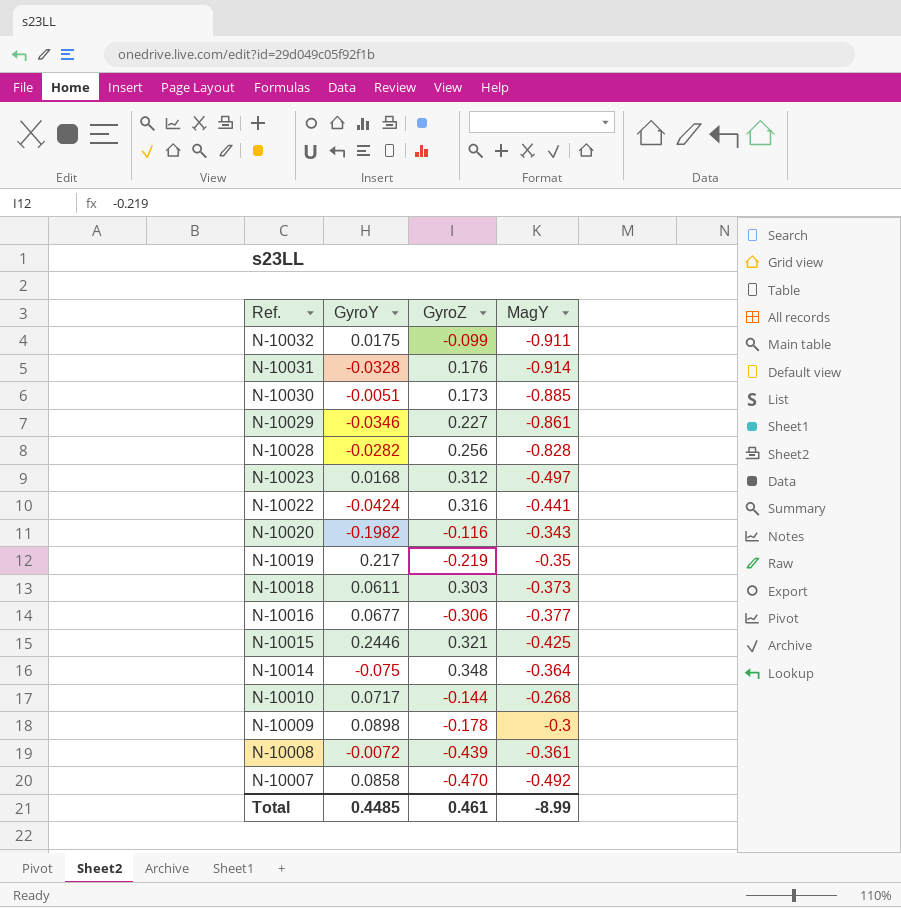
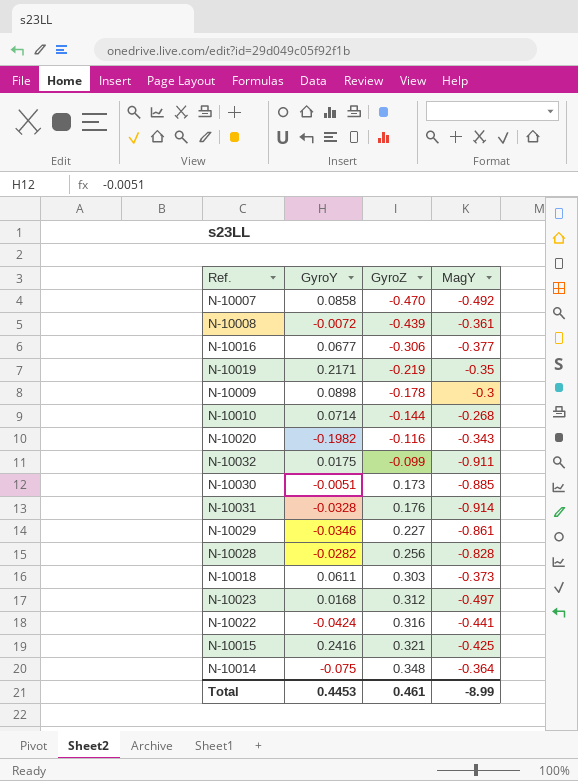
row order: Ref. descending -> GyroZ ascending
N-10019 | GyroY: 0.217 -> 0.2171
N-10010 | GyroY: 0.0717 -> 0.0714
N-10015 | GyroY: 0.2446 -> 0.2416
Total | GyroY: 0.4485 -> 0.4453

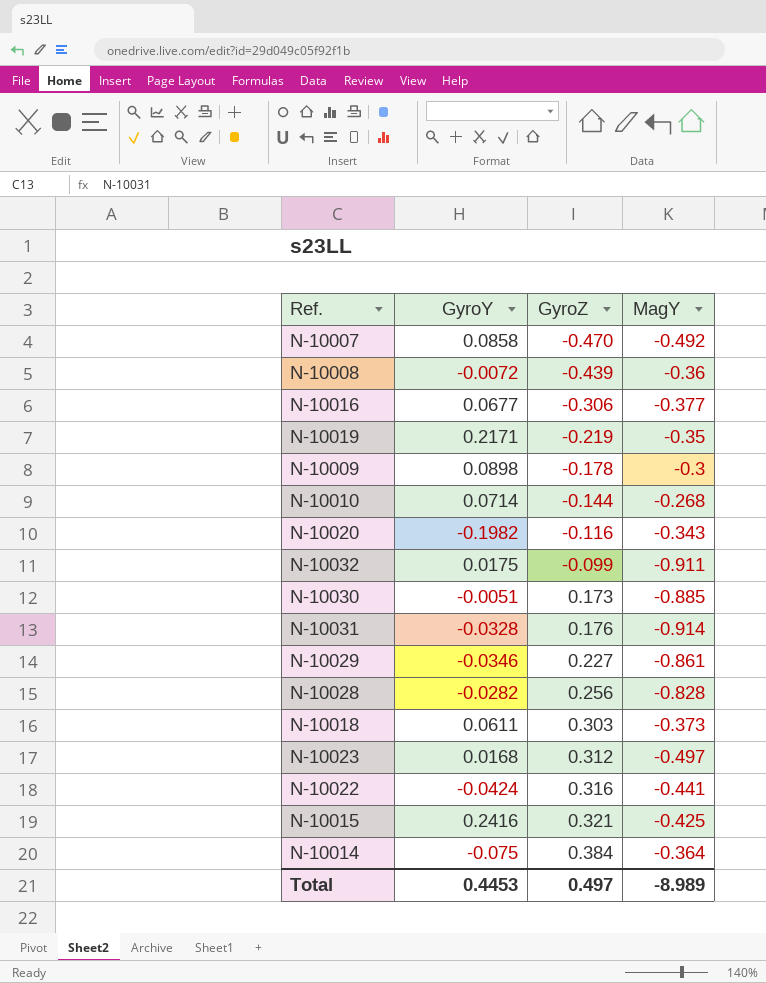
N-10008 | MagY: -0.361 -> -0.36
N-10014 | GyroZ: 0.348 -> 0.384
Total | GyroZ: 0.461 -> 0.497
Total | MagY: -8.99 -> -8.989

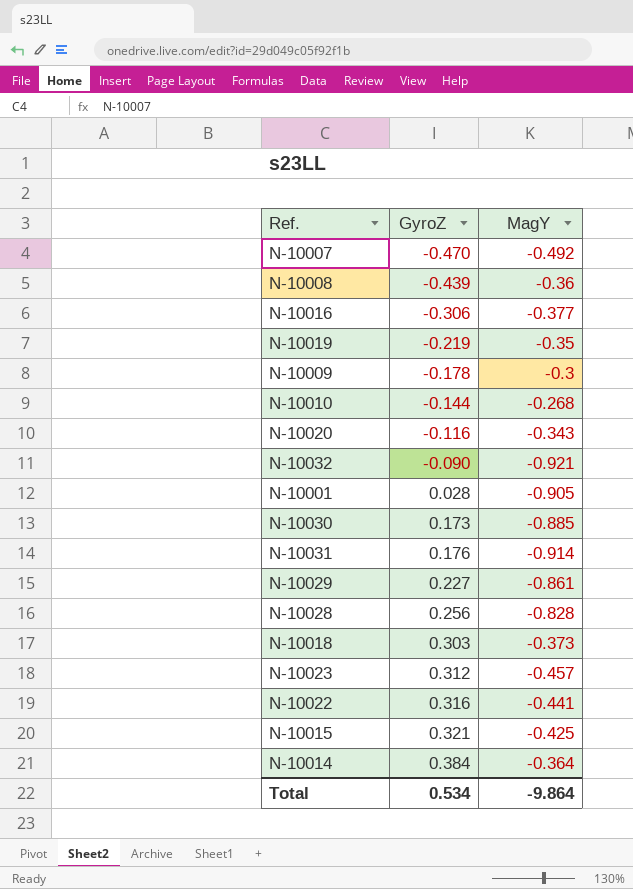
column GyroY | position: 2 -> none
N-10032 | GyroZ: -0.099 -> -0.090
N-10032 | MagY: -0.911 -> -0.921
row N-10001: none -> 0.028 | -0.905
N-10023 | MagY: -0.497 -> -0.457
Total | GyroZ: 0.497 -> 0.534
Total | MagY: -8.989 -> -9.864

